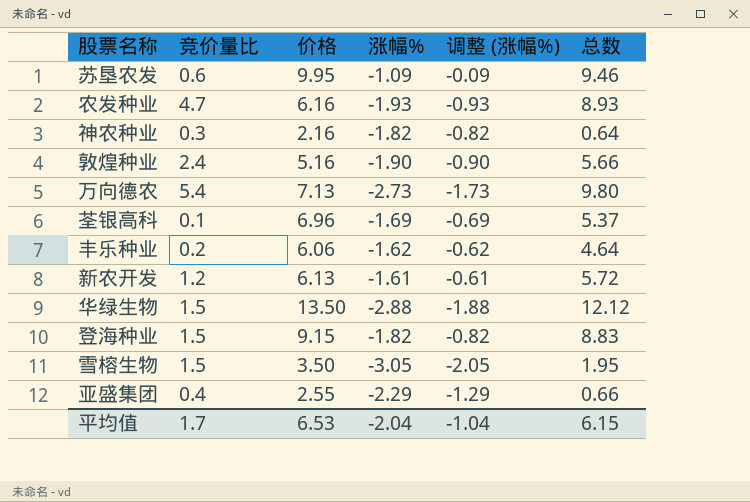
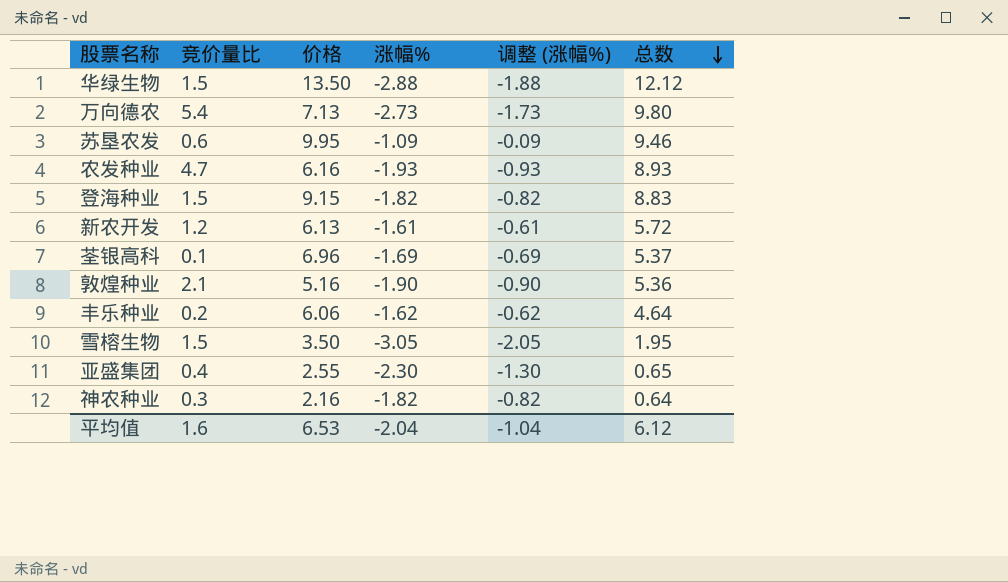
row order: none -> 总数 descending
敦煌种业 | 竞价量比: 2.4 -> 2.1
敦煌种业 | 总数: 5.66 -> 5.36
亚盛集团 | 涨幅%: -2.29 -> -2.30
亚盛集团 | 调整 (涨幅%): -1.29 -> -1.30
亚盛集团 | 总数: 0.66 -> 0.65
平均值 | 竞价量比: 1.7 -> 1.6
平均值 | 总数: 6.15 -> 6.12

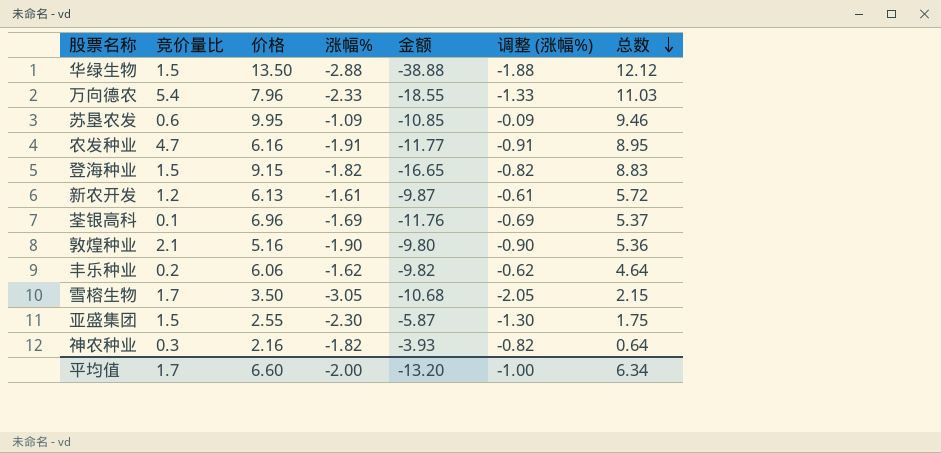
column 金额 | formula: none -> [价格] * [涨幅%]
万向德农 | 价格: 7.13 -> 7.96
万向德农 | 涨幅%: -2.73 -> -2.33
万向德农 | 调整 (涨幅%): -1.73 -> -1.33
万向德农 | 总数: 9.80 -> 11.03
农发种业 | 涨幅%: -1.93 -> -1.91
农发种业 | 调整 (涨幅%): -0.93 -> -0.91
农发种业 | 总数: 8.93 -> 8.95
雪榕生物 | 竞价量比: 1.5 -> 1.7
雪榕生物 | 总数: 1.95 -> 2.15
亚盛集团 | 竞价量比: 0.4 -> 1.5
亚盛集团 | 总数: 0.65 -> 1.75
平均值 | 竞价量比: 1.6 -> 1.7
平均值 | 价格: 6.53 -> 6.60
平均值 | 涨幅%: -2.04 -> -2.00
平均值 | 调整 (涨幅%): -1.04 -> -1.00
平均值 | 总数: 6.12 -> 6.34

